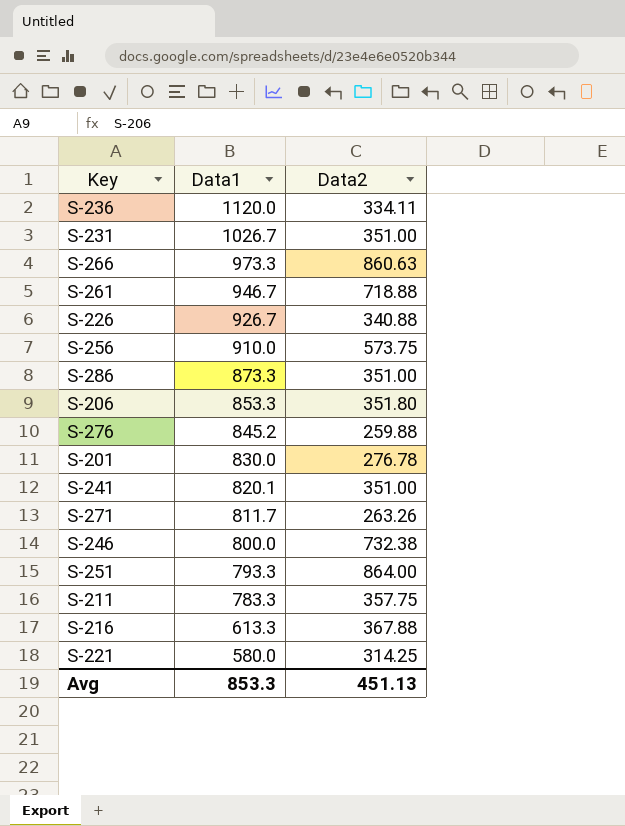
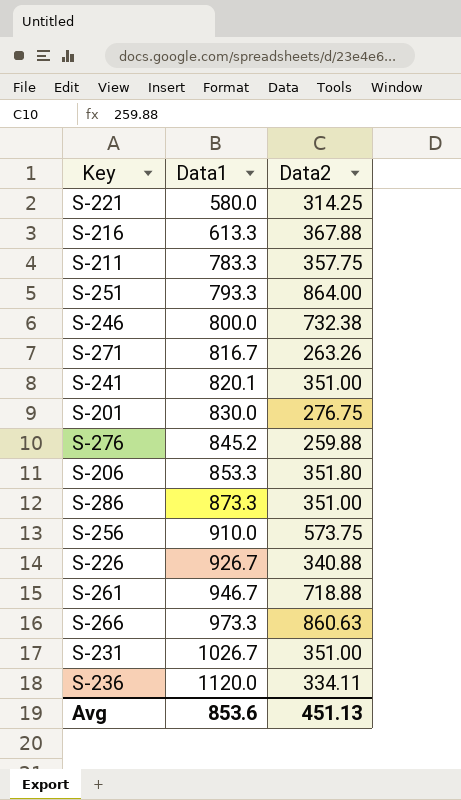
row order: Data1 descending -> Data1 ascending
S-271 | Data1: 811.7 -> 816.7
S-201 | Data2: 276.78 -> 276.75
Avg | Data1: 853.3 -> 853.6

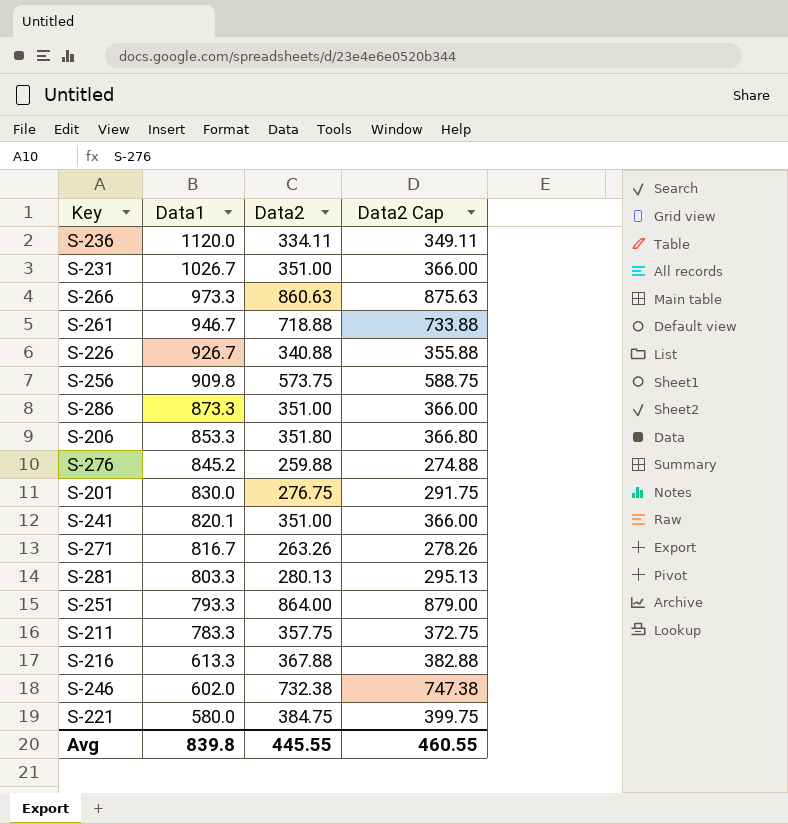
row order: Data1 ascending -> Data1 descending
column Data2 Cap | formula: none -> [Data2] + 15
S-256 | Data1: 910.0 -> 909.8
row S-281: none -> 803.3 | 280.13 | 295.13
S-246 | Data1: 800.0 -> 602.0
S-221 | Data2: 314.25 -> 384.75
Avg | Data1: 853.6 -> 839.8
Avg | Data2: 451.13 -> 445.55

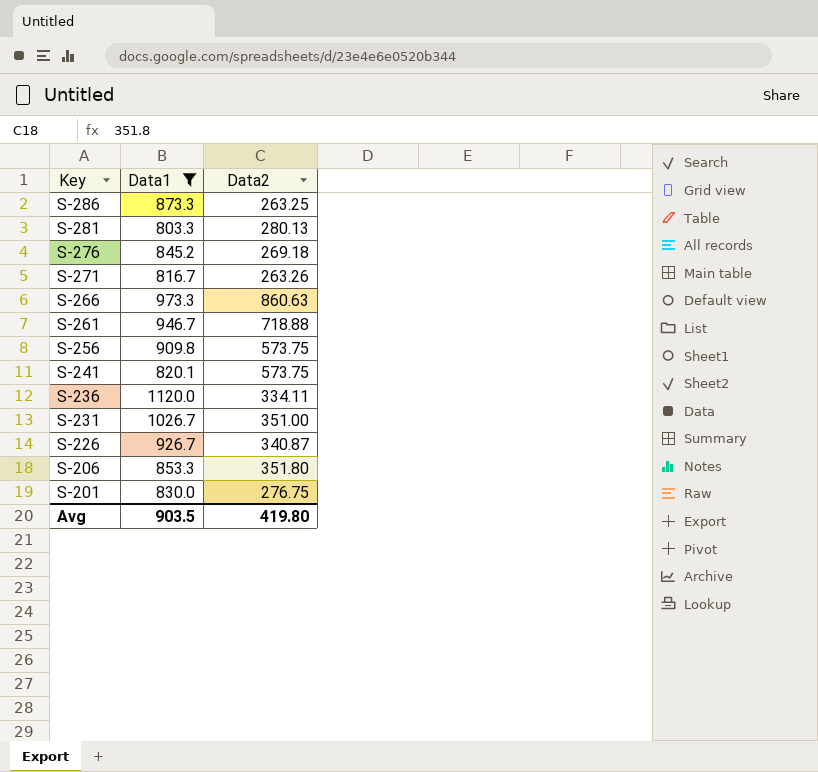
filter: none -> Data1 >= 803.3
row order: Data1 descending -> Key descending
column Data2 Cap | formula: [Data2] + 15 -> none
S-286 | Data2: 351.00 -> 263.25
S-276 | Data2: 259.88 -> 269.18
S-241 | Data2: 351.00 -> 573.75
S-226 | Data2: 340.88 -> 340.87
Avg | Data1: 839.8 -> 903.5
Avg | Data2: 445.55 -> 419.80

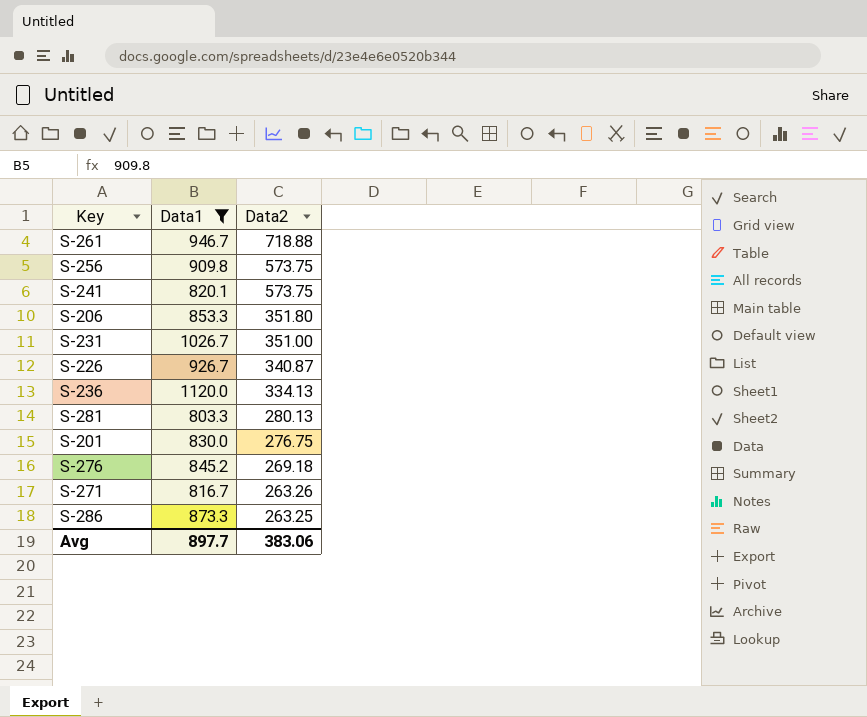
row order: Key descending -> Data2 descending
row S-266: 973.3 | 860.63 -> none
S-236 | Data2: 334.11 -> 334.13
Avg | Data1: 903.5 -> 897.7
Avg | Data2: 419.80 -> 383.06

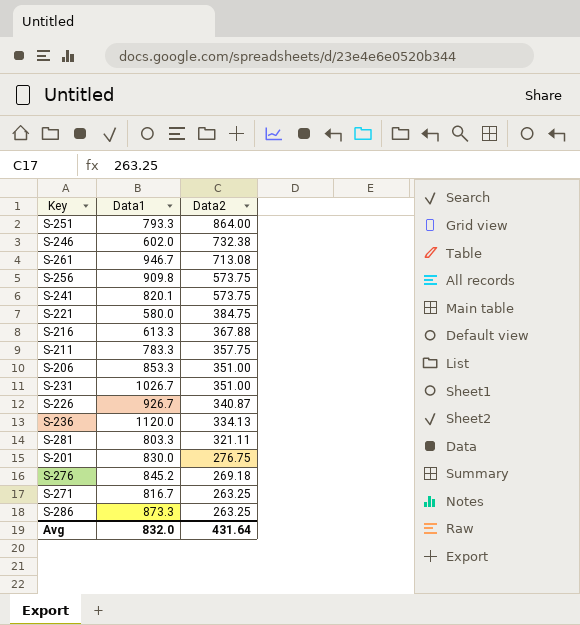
filter: Data1 >= 803.3 -> none
S-261 | Data2: 718.88 -> 713.08
S-206 | Data2: 351.80 -> 351.00
S-281 | Data2: 280.13 -> 321.11
S-271 | Data2: 263.26 -> 263.25
Avg | Data1: 897.7 -> 832.0
Avg | Data2: 383.06 -> 431.64

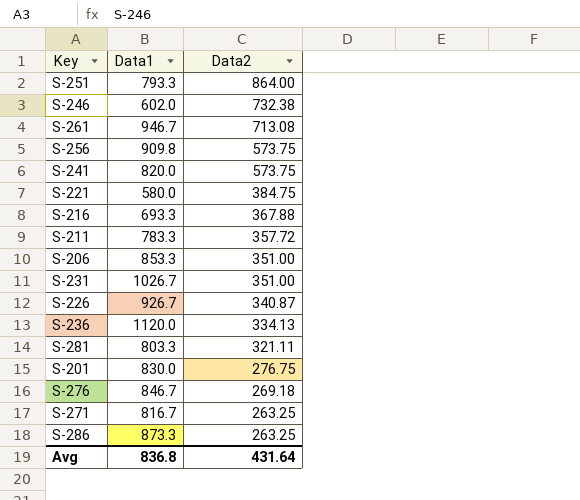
S-241 | Data1: 820.1 -> 820.0
S-216 | Data1: 613.3 -> 693.3
S-211 | Data2: 357.75 -> 357.72
S-276 | Data1: 845.2 -> 846.7
Avg | Data1: 832.0 -> 836.8

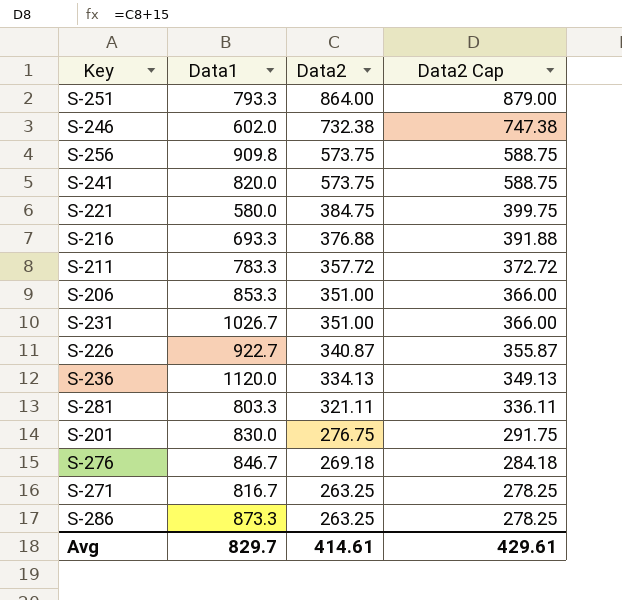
column Data2 Cap | formula: none -> [Data2] + 15
row S-261: 946.7 | 713.08 -> none
S-216 | Data2: 367.88 -> 376.88
S-226 | Data1: 926.7 -> 922.7
Avg | Data1: 836.8 -> 829.7
Avg | Data2: 431.64 -> 414.61

